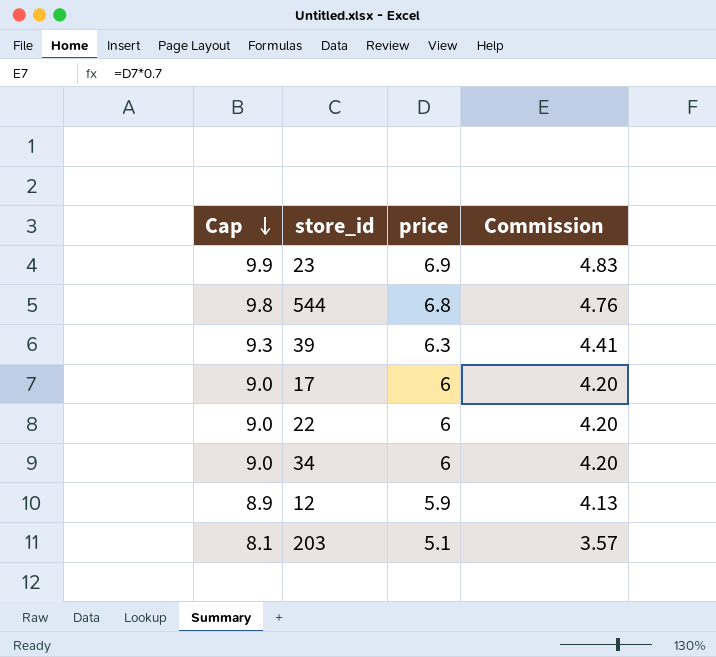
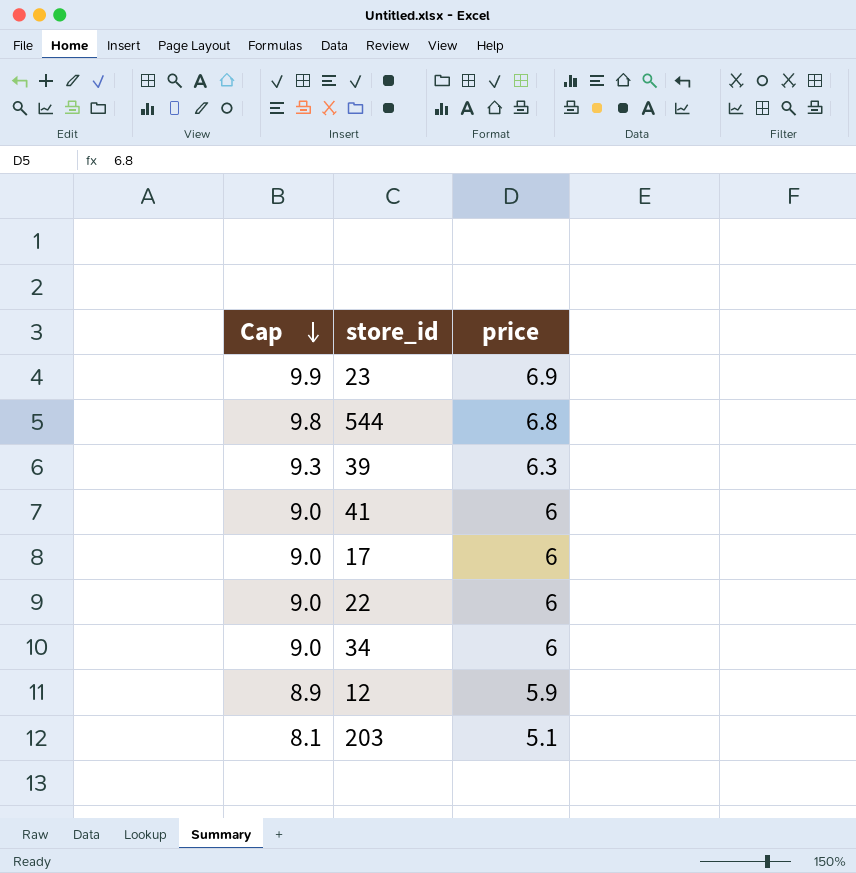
column Commission | formula: [price] * 0.7 -> none
row 41: none -> 9.0 | 6

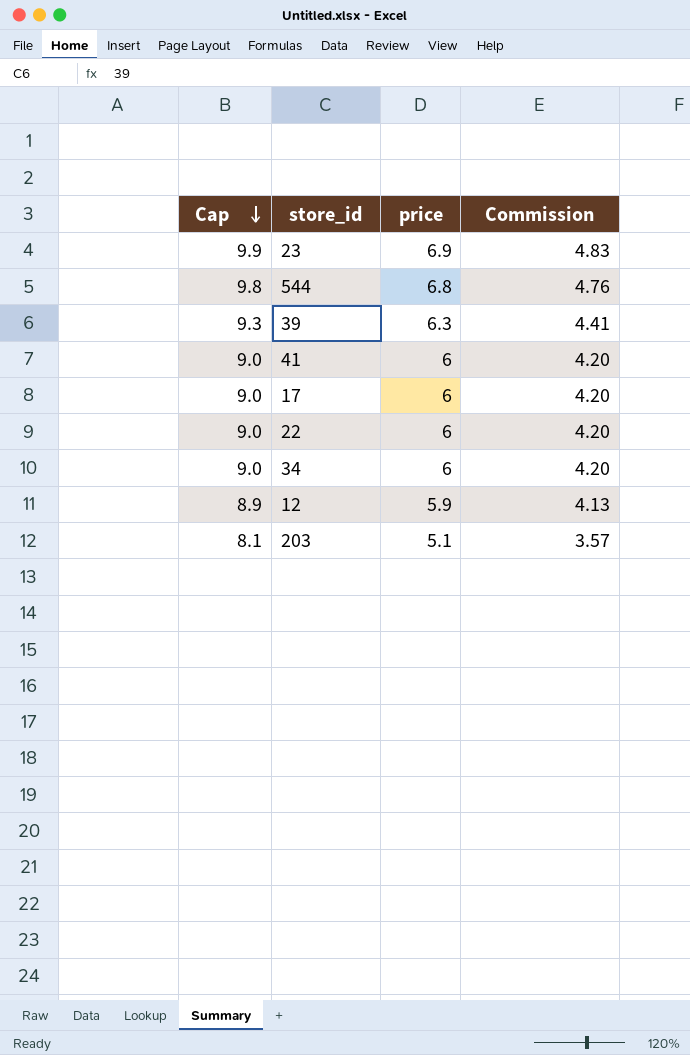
column Commission | formula: none -> [price] * 0.7

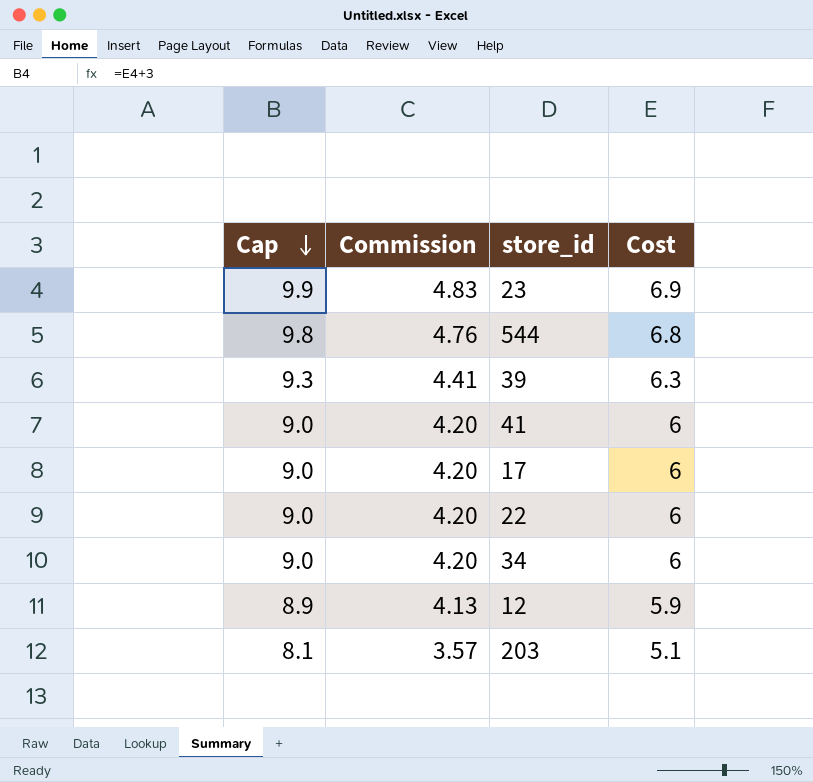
column Commission | position: 4 -> 2
column name: price -> Cost

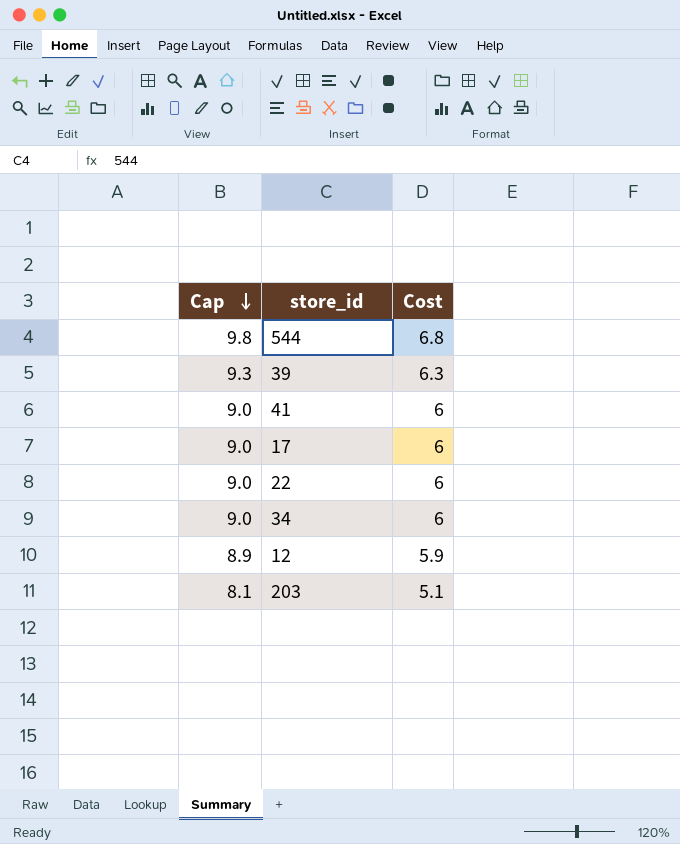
column Commission | formula: [Cost] * 0.7 -> none
row 23: 9.9 | 4.83 | 6.9 -> none

